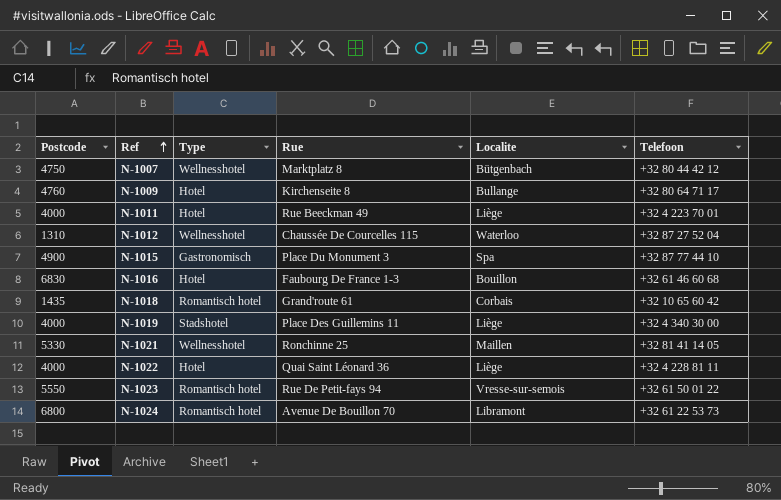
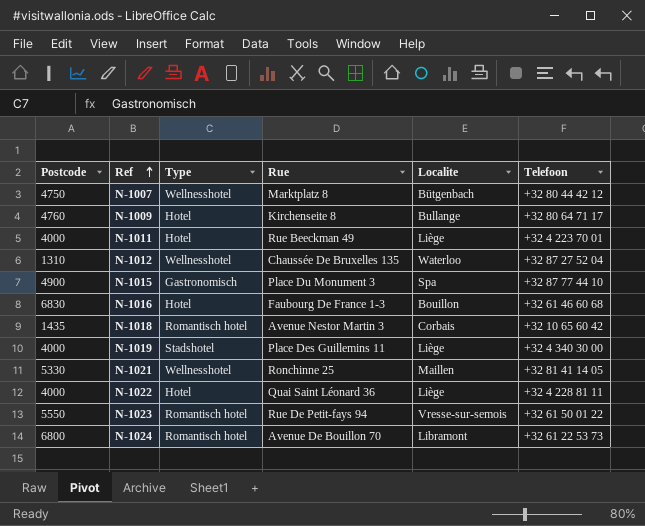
N-1012 | Rue: Chaussée De Courcelles 115 -> Chaussée De Bruxelles 135
N-1018 | Rue: Grand'route 61 -> Avenue Nestor Martin 3

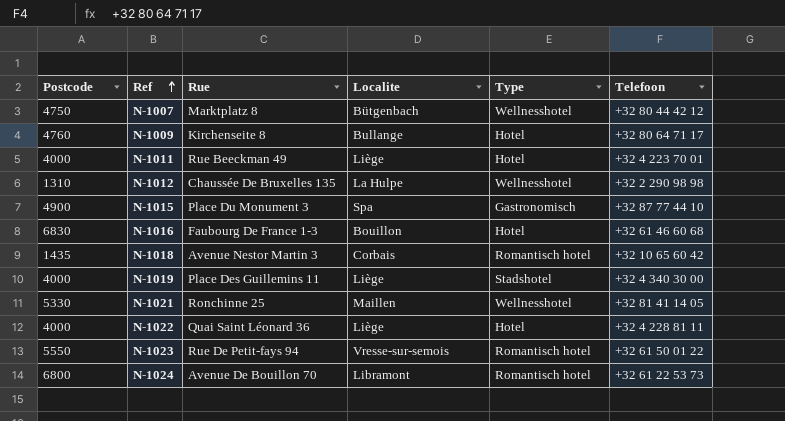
column Type | position: 3 -> 5
N-1012 | Localite: Waterloo -> La Hulpe
N-1012 | Telefoon: +32 87 27 52 04 -> +32 2 290 98 98

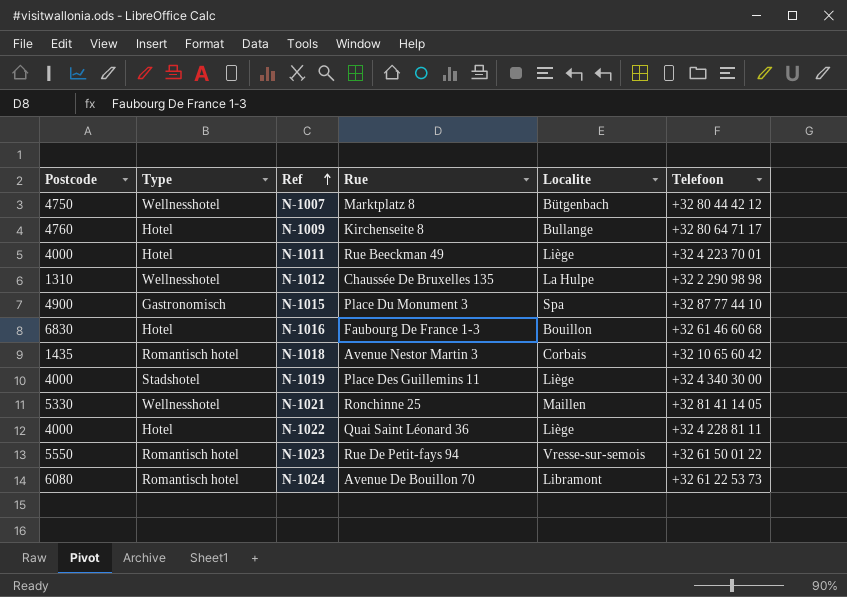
column Type | position: 5 -> 2
N-1024 | Postcode: 6800 -> 6080

